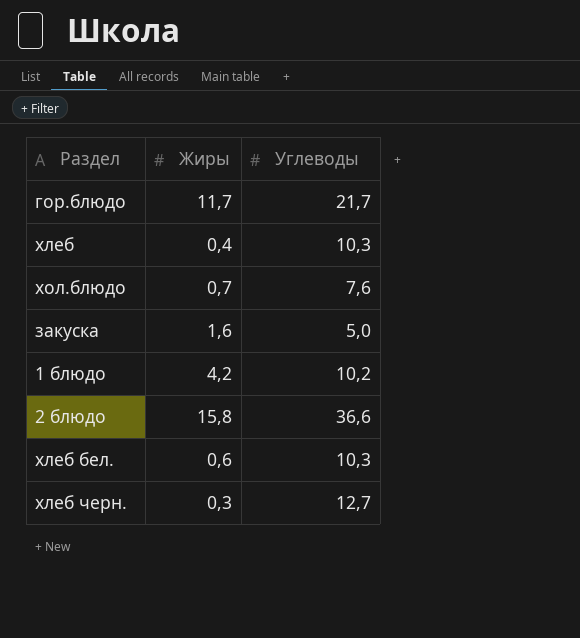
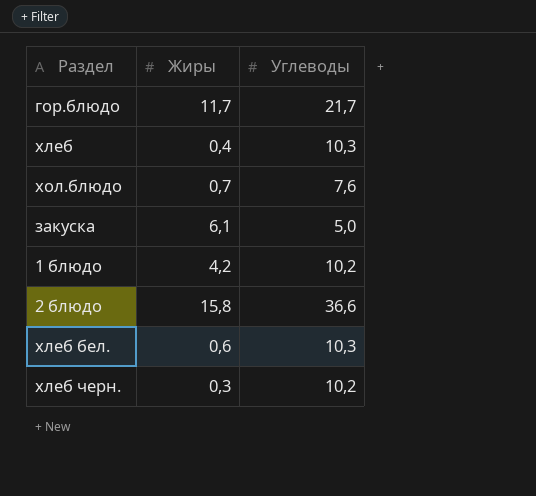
закуска | Жиры: 1,6 -> 6,1
хлеб черн. | Углеводы: 12,7 -> 10,2

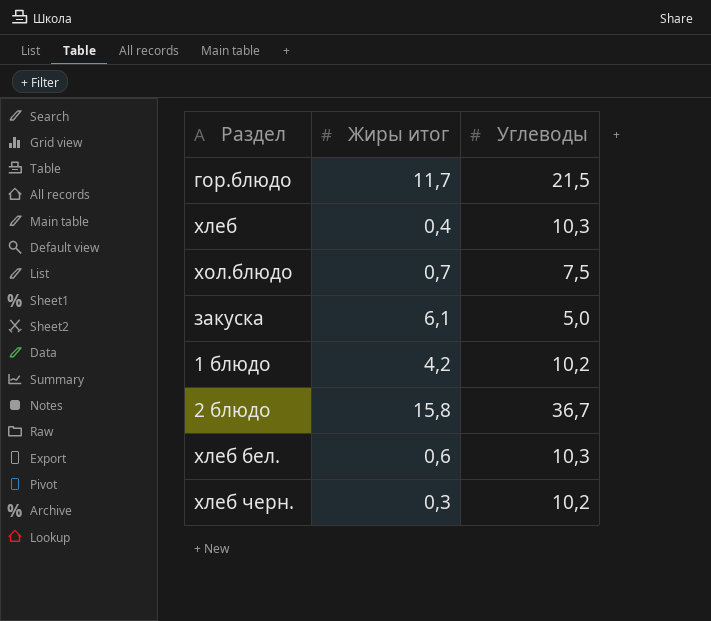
column name: Жиры -> Жиры итог
гор.блюдо | Углеводы: 21,7 -> 21,5
хол.блюдо | Углеводы: 7,6 -> 7,5
2 блюдо | Углеводы: 36,6 -> 36,7

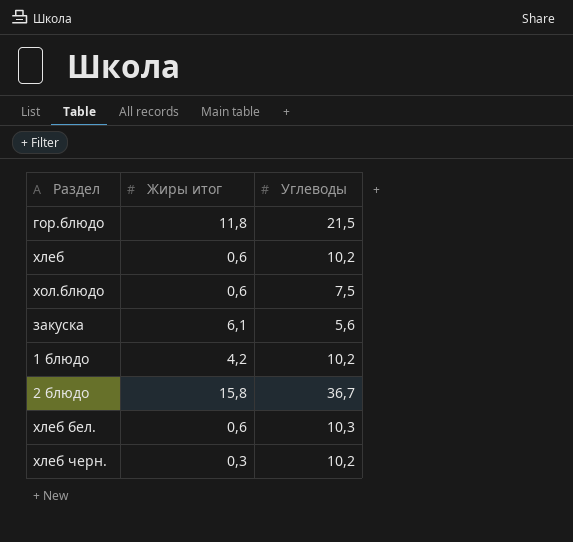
гор.блюдо | Жиры итог: 11,7 -> 11,8
хлеб | Жиры итог: 0,4 -> 0,6
хлеб | Углеводы: 10,3 -> 10,2
хол.блюдо | Жиры итог: 0,7 -> 0,6
закуска | Углеводы: 5,0 -> 5,6

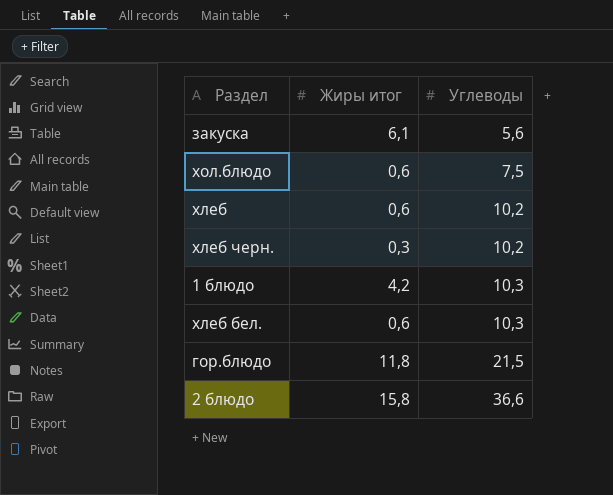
row order: none -> Углеводы ascending
1 блюдо | Углеводы: 10,2 -> 10,3
2 блюдо | Углеводы: 36,7 -> 36,6

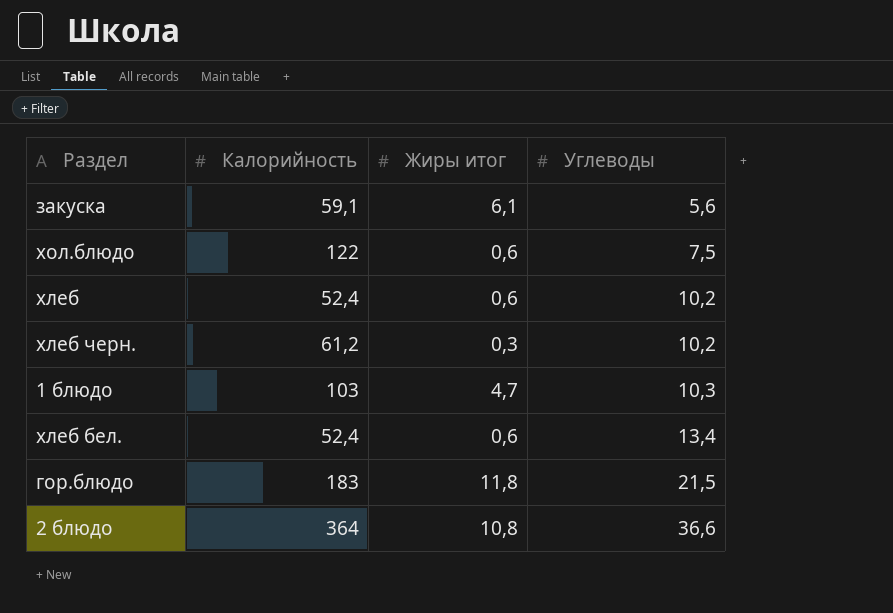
column Калорийность | position: none -> 2
1 блюдо | Жиры итог: 4,2 -> 4,7
хлеб бел. | Углеводы: 10,3 -> 13,4
2 блюдо | Жиры итог: 15,8 -> 10,8

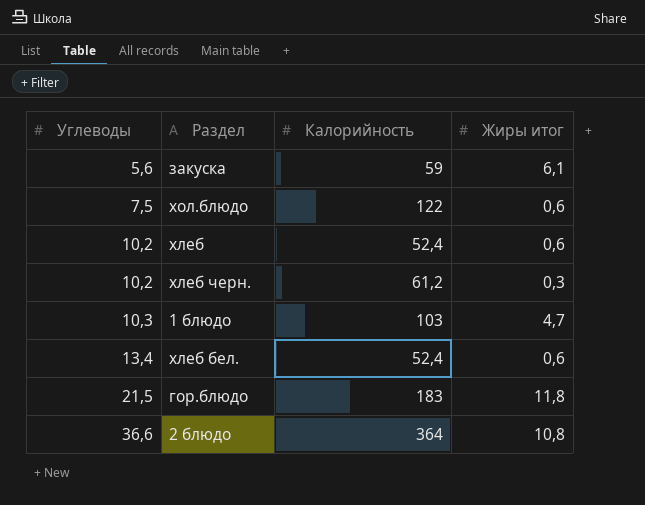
column Углеводы | position: 4 -> 1
закуска | Калорийность: 59,1 -> 59

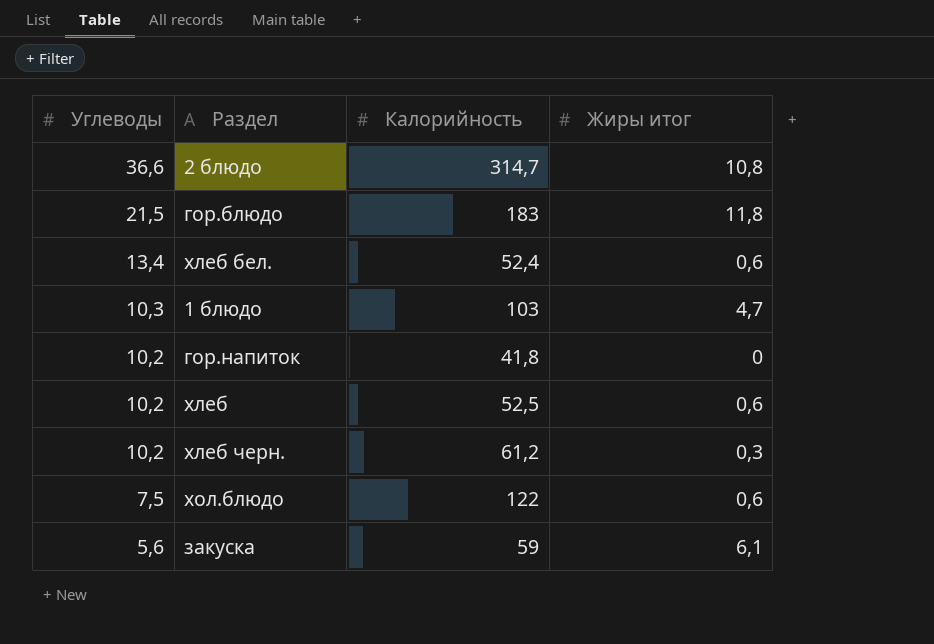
row order: Углеводы ascending -> Углеводы descending
2 блюдо | Калорийность: 364 -> 314,7
row гор.напиток: none -> 10,2 | 41,8 | 0
хлеб | Калорийность: 52,4 -> 52,5

